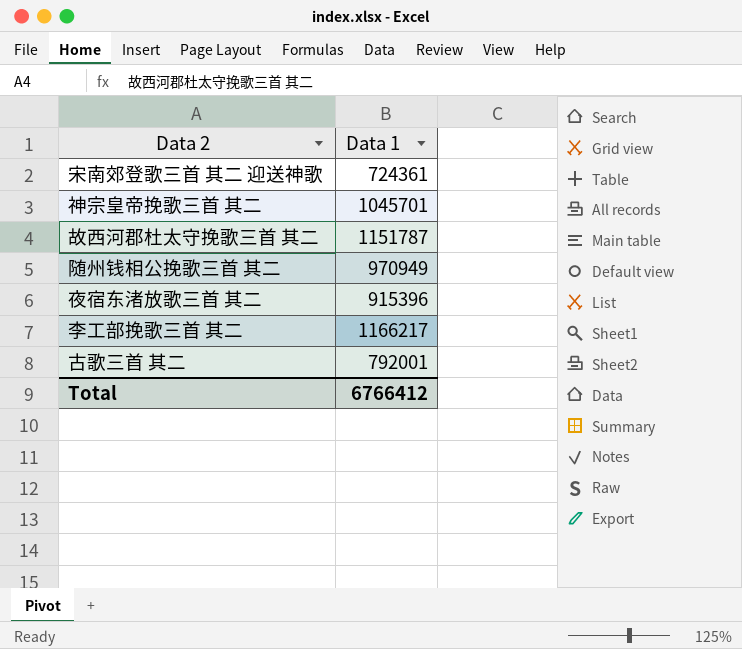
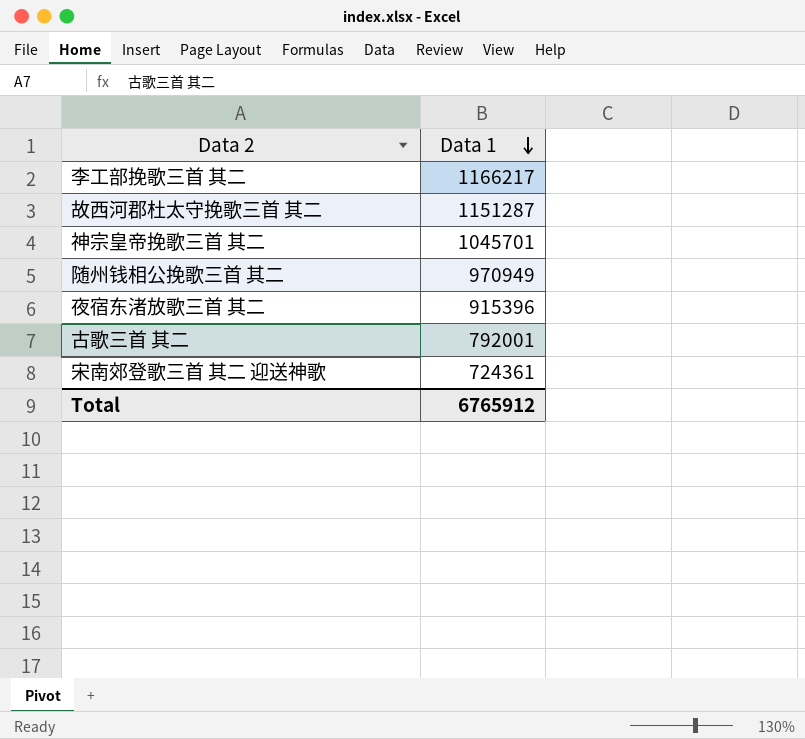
row order: none -> Data 1 descending
故西河郡杜太守挽歌三首 其二 | Data 1: 1151787 -> 1151287
Total | Data 1: 6766412 -> 6765912

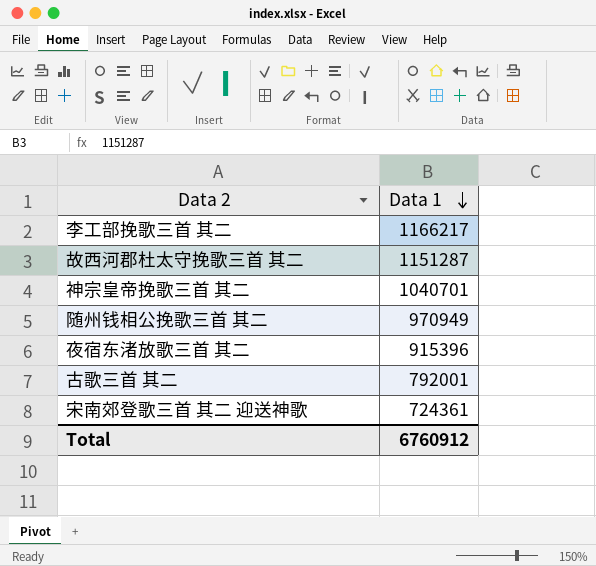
神宗皇帝挽歌三首 其二 | Data 1: 1045701 -> 1040701
Total | Data 1: 6765912 -> 6760912

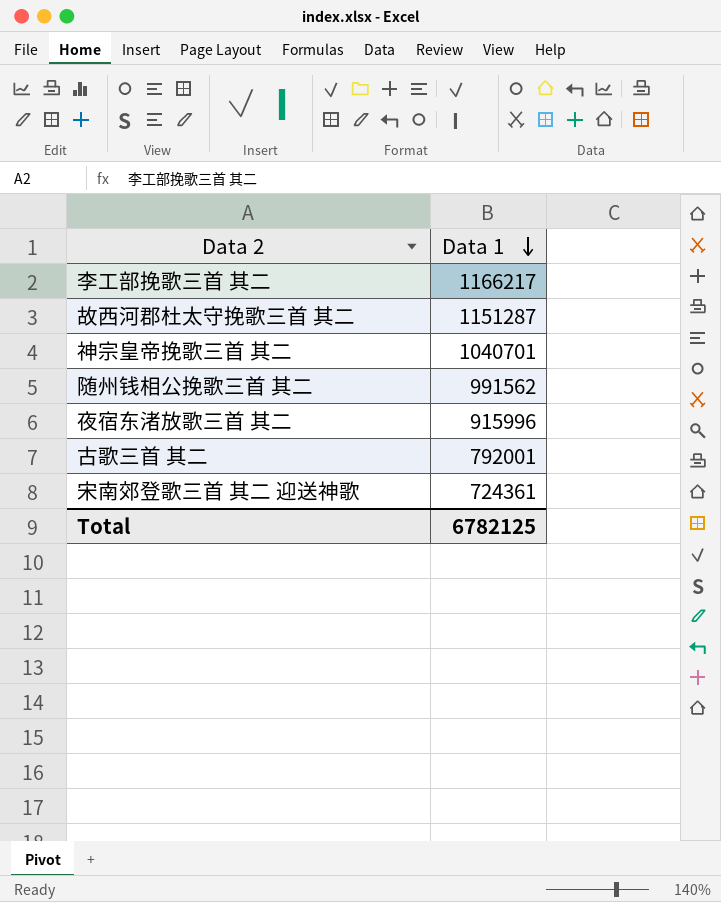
随州钱相公挽歌三首 其二 | Data 1: 970949 -> 991562
夜宿东渚放歌三首 其二 | Data 1: 915396 -> 915996
Total | Data 1: 6760912 -> 6782125

